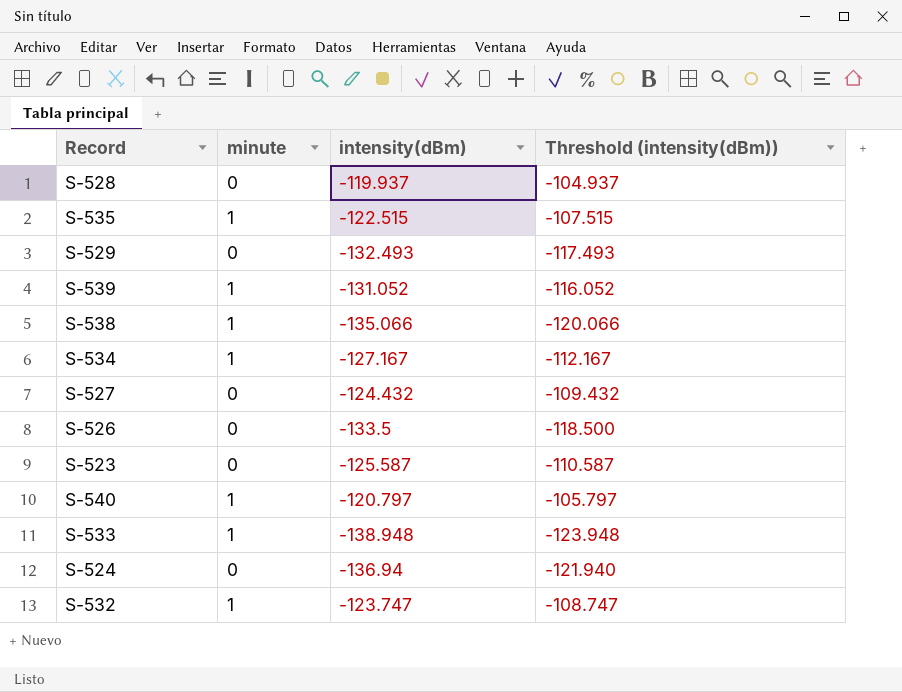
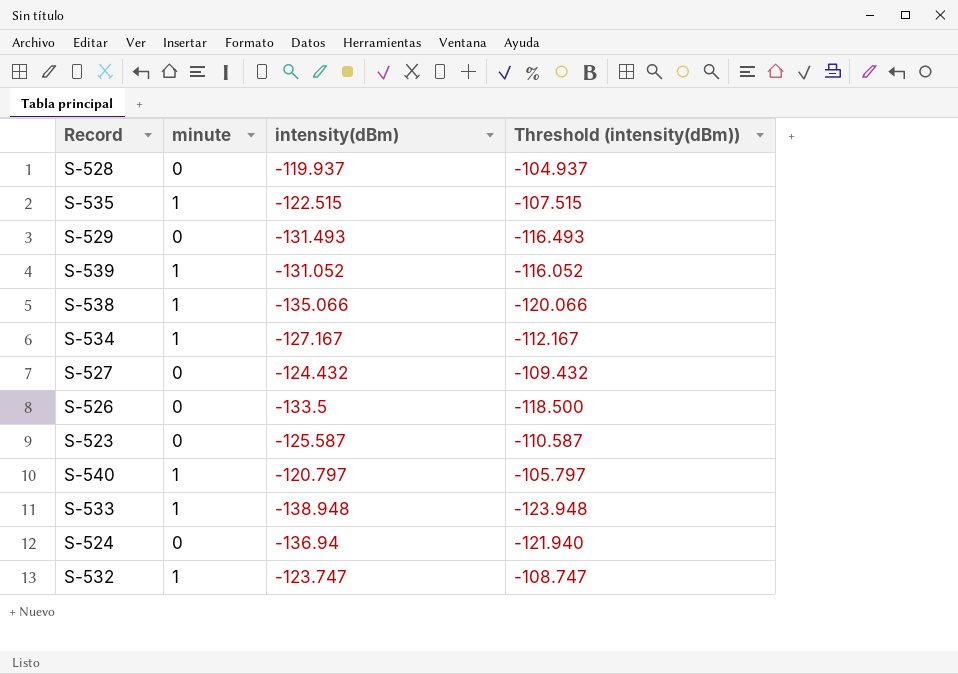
S-529 | intensity(dBm): -132.493 -> -131.493
S-529 | Threshold (intensity(dBm)): -117.493 -> -116.493

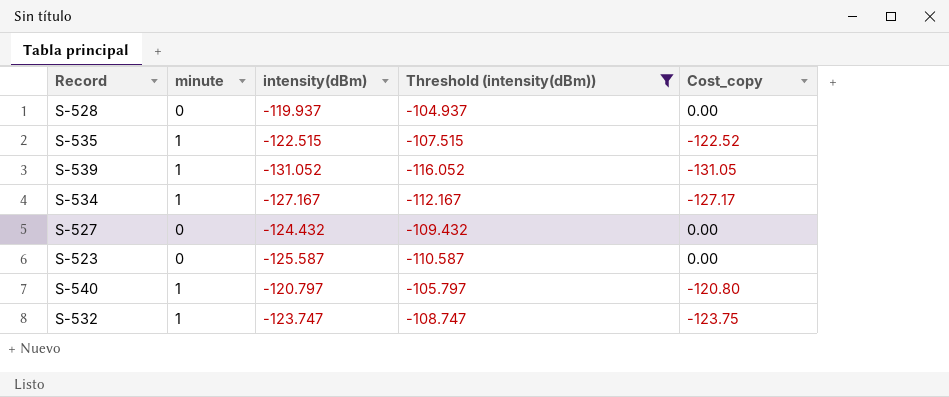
filter: none -> Threshold (intensity(dBm)) >= -116.052
column Cost_copy | formula: none -> [minute] * [intensity(dBm)]

